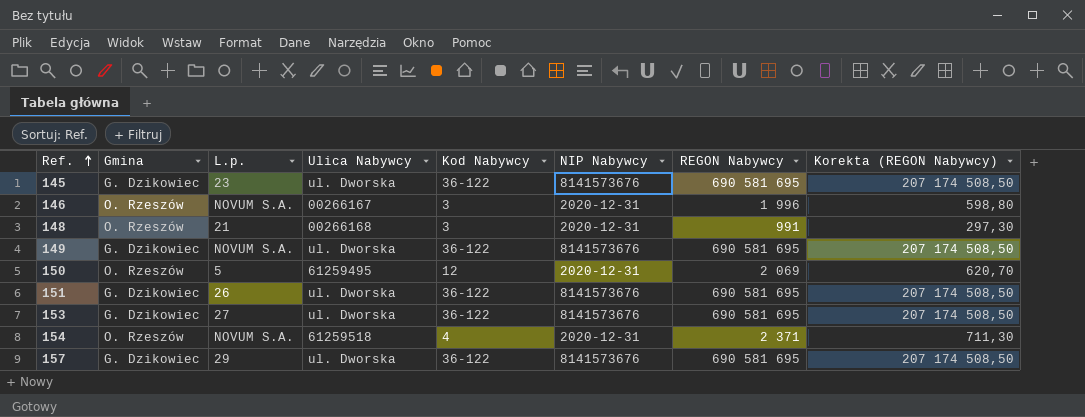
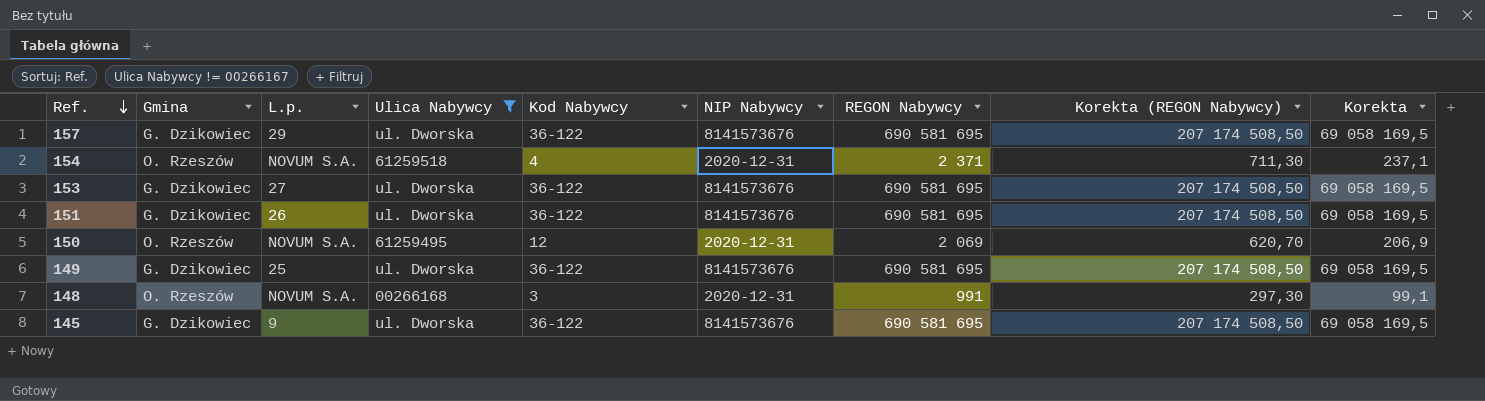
filter: none -> Ulica Nabywcy != 00266167
row order: Ref. ascending -> Ref. descending
column Korekta | formula: none -> [REGON Nabywcy] * 0,1
150 | L.p.: 5 -> NOVUM S.A.
149 | L.p.: NOVUM S.A. -> 25
148 | L.p.: 21 -> NOVUM S.A.
145 | L.p.: 23 -> 9

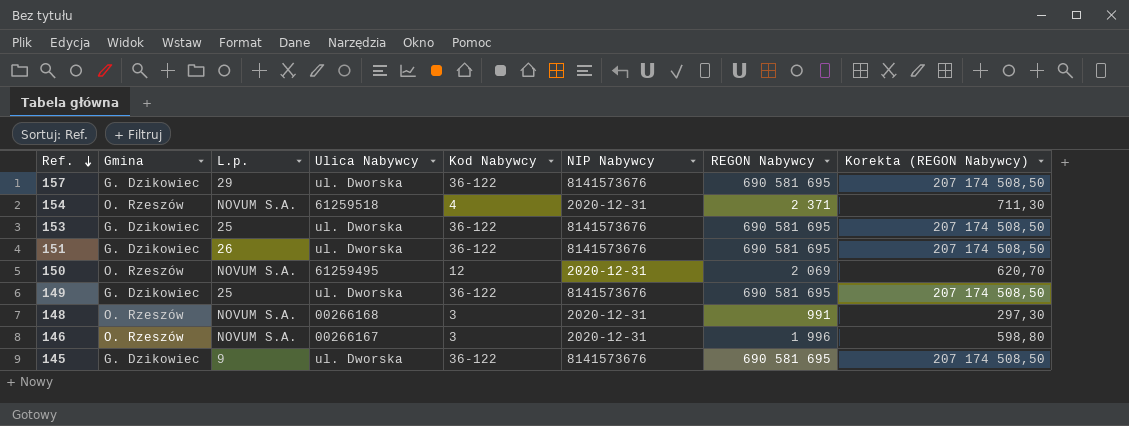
filter: Ulica Nabywcy != 00266167 -> none
column Korekta | formula: [REGON Nabywcy] * 0,1 -> none
153 | L.p.: 27 -> 25

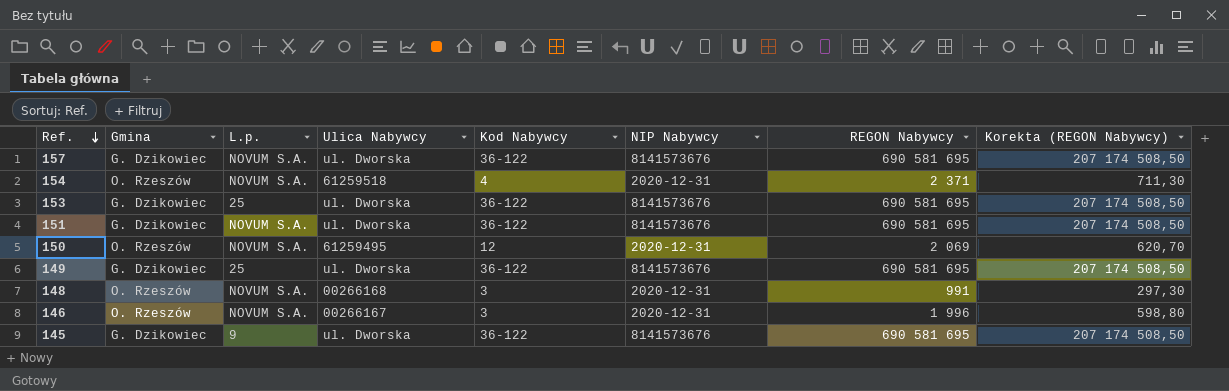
157 | L.p.: 29 -> NOVUM S.A.
151 | L.p.: 26 -> NOVUM S.A.

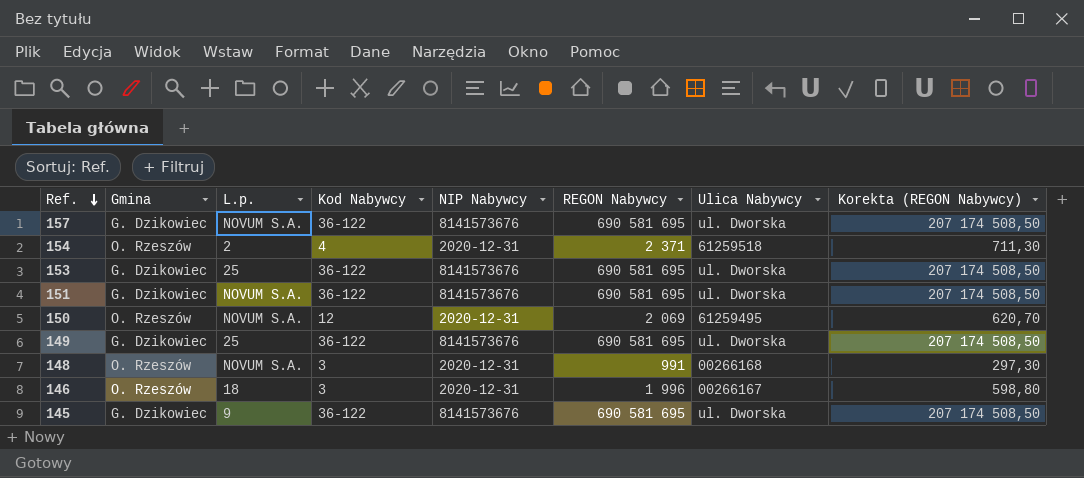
column Ulica Nabywcy | position: 4 -> 7
154 | L.p.: NOVUM S.A. -> 2
146 | L.p.: NOVUM S.A. -> 18

